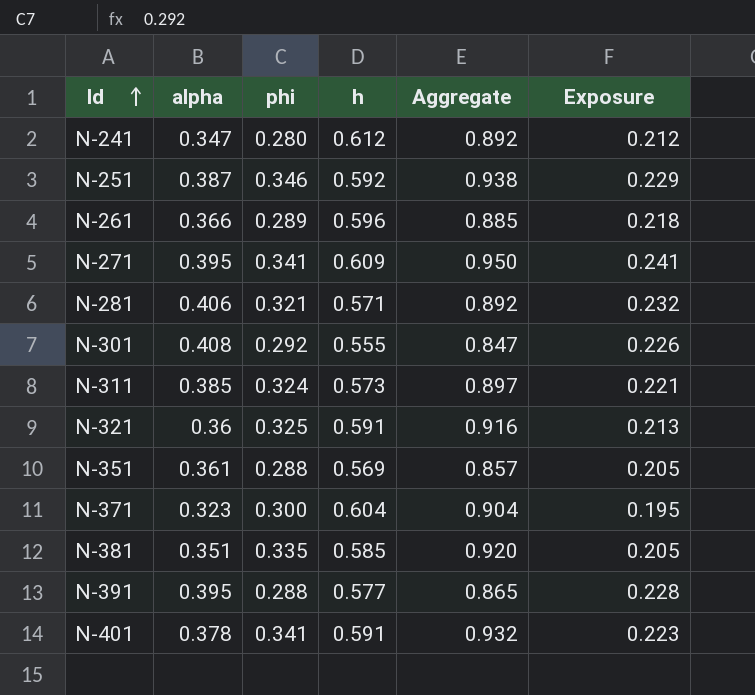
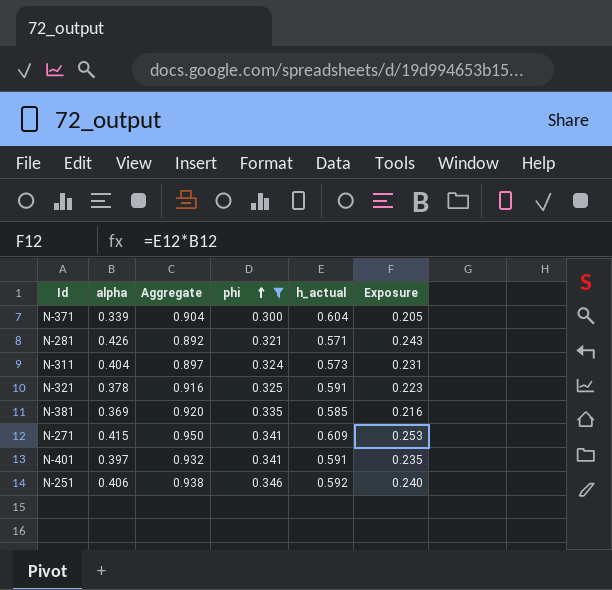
filter: none -> phi >= 0.300
row order: Id ascending -> phi ascending
column Aggregate | position: 5 -> 3
column name: h -> h_actual
N-371 | alpha: 0.323 -> 0.339
N-371 | Exposure: 0.195 -> 0.205
N-281 | alpha: 0.406 -> 0.426
N-281 | Exposure: 0.232 -> 0.243
N-311 | alpha: 0.385 -> 0.404
N-311 | Exposure: 0.221 -> 0.231
N-321 | alpha: 0.36 -> 0.378
N-321 | Exposure: 0.213 -> 0.223
N-381 | alpha: 0.351 -> 0.369
N-381 | Exposure: 0.205 -> 0.216
N-271 | alpha: 0.395 -> 0.415
N-271 | Exposure: 0.241 -> 0.253
N-401 | alpha: 0.378 -> 0.397
N-401 | Exposure: 0.223 -> 0.235
N-251 | alpha: 0.387 -> 0.406
N-251 | Exposure: 0.229 -> 0.240

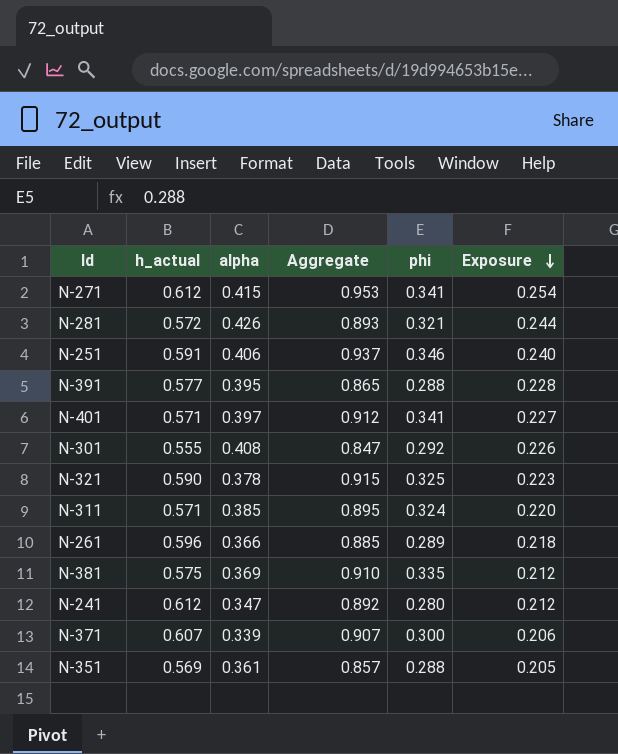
filter: phi >= 0.300 -> none
row order: phi ascending -> Exposure descending
column h_actual | position: 5 -> 2
N-271 | h_actual: 0.609 -> 0.612
N-271 | Aggregate: 0.950 -> 0.953
N-271 | Exposure: 0.253 -> 0.254
N-281 | h_actual: 0.571 -> 0.572
N-281 | Aggregate: 0.892 -> 0.893
N-281 | Exposure: 0.243 -> 0.244
N-251 | h_actual: 0.592 -> 0.591
N-251 | Aggregate: 0.938 -> 0.937
N-401 | h_actual: 0.591 -> 0.571
N-401 | Aggregate: 0.932 -> 0.912
N-401 | Exposure: 0.235 -> 0.227
N-321 | h_actual: 0.591 -> 0.590
N-321 | Aggregate: 0.916 -> 0.915
N-311 | h_actual: 0.573 -> 0.571
N-311 | alpha: 0.404 -> 0.385
N-311 | Aggregate: 0.897 -> 0.895
N-311 | Exposure: 0.231 -> 0.220
N-381 | h_actual: 0.585 -> 0.575
N-381 | Aggregate: 0.920 -> 0.910
N-381 | Exposure: 0.216 -> 0.212
N-371 | h_actual: 0.604 -> 0.607
N-371 | Aggregate: 0.904 -> 0.907
N-371 | Exposure: 0.205 -> 0.206

